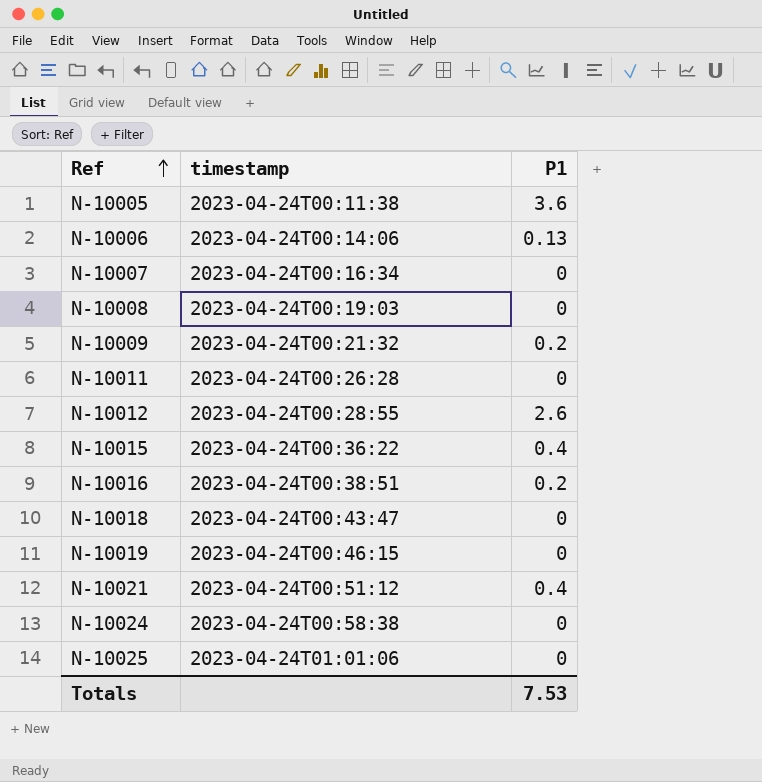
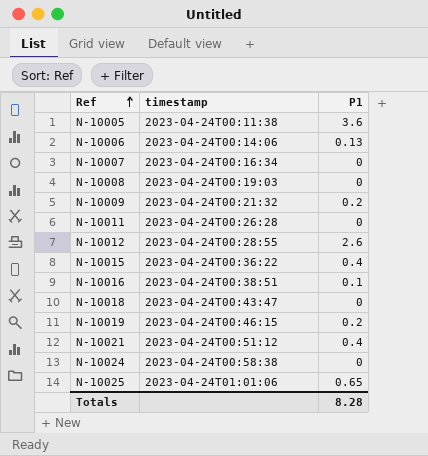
N-10016 | P1: 0.2 -> 0.1
N-10019 | P1: 0 -> 0.2
N-10025 | P1: 0 -> 0.65
Totals | P1: 7.53 -> 8.28

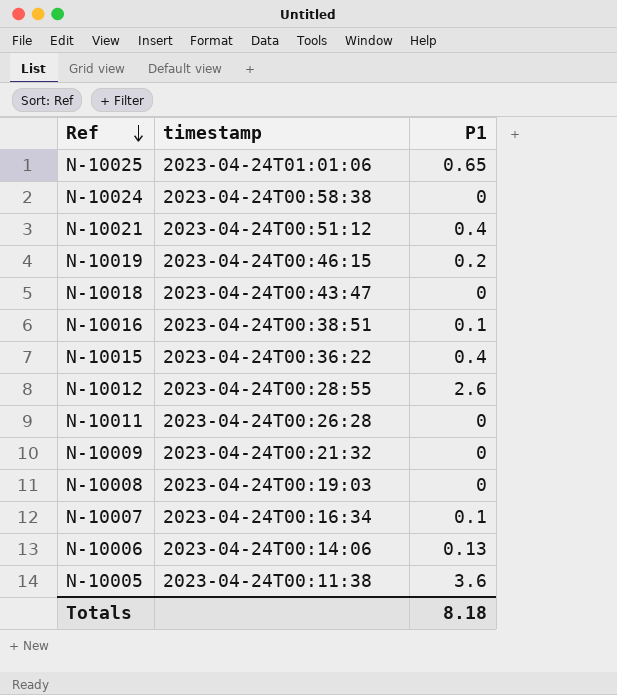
row order: Ref ascending -> Ref descending
N-10009 | P1: 0.2 -> 0
N-10007 | P1: 0 -> 0.1
Totals | P1: 8.28 -> 8.18

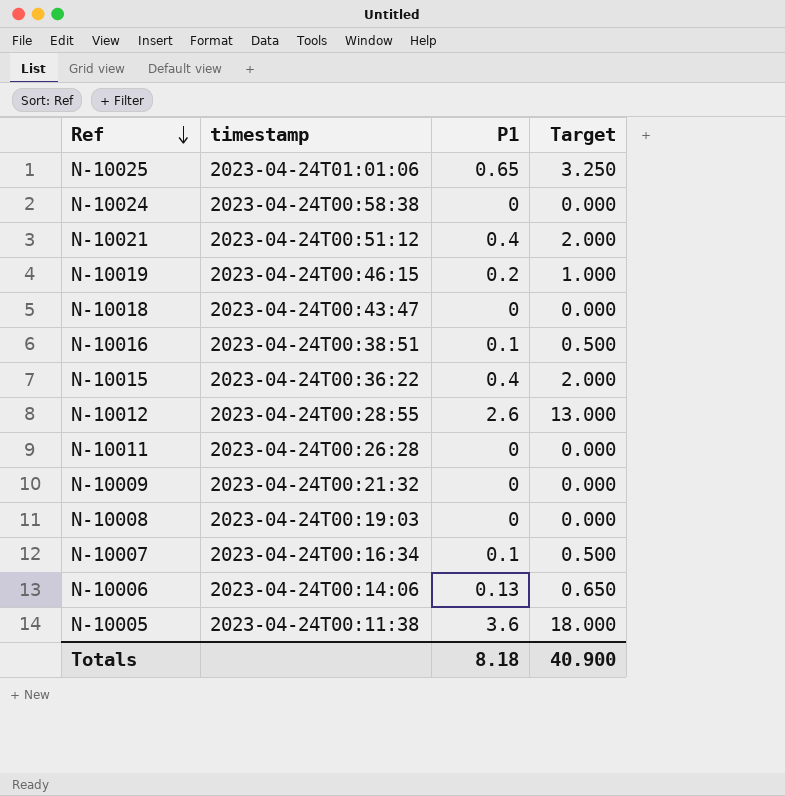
column Target | formula: none -> [P1] * 5

